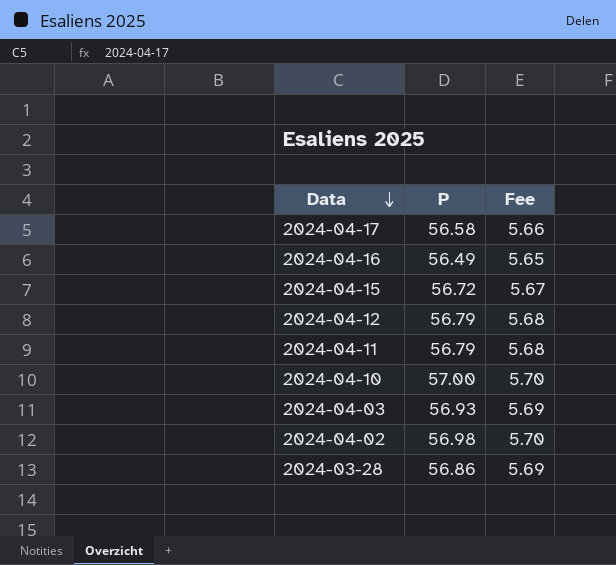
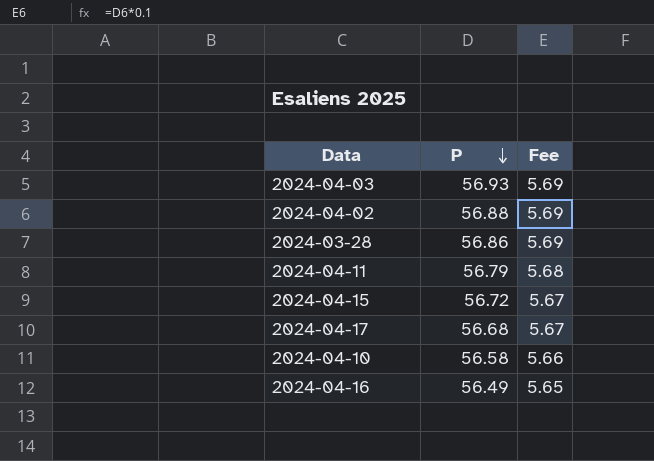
row order: Data descending -> P descending
row 2024-04-12: 56.79 | 5.68 -> none
2024-04-02 | P: 56.98 -> 56.88
2024-04-02 | Fee: 5.70 -> 5.69
2024-04-17 | P: 56.58 -> 56.68
2024-04-17 | Fee: 5.66 -> 5.67
2024-04-10 | P: 57.00 -> 56.58
2024-04-10 | Fee: 5.70 -> 5.66

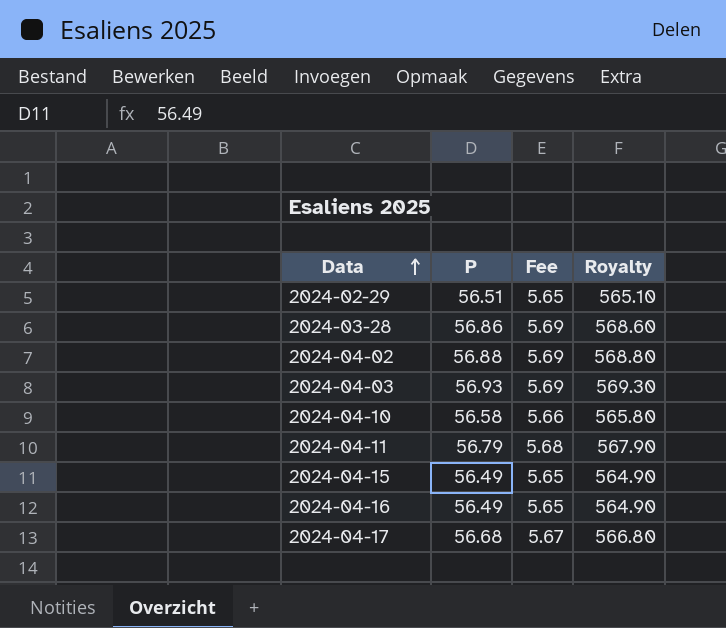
row order: P descending -> Data ascending
column Royalty | formula: none -> [P] * 10
row 2024-02-29: none -> 56.51 | 5.65 | 565.10
2024-04-15 | P: 56.72 -> 56.49
2024-04-15 | Fee: 5.67 -> 5.65

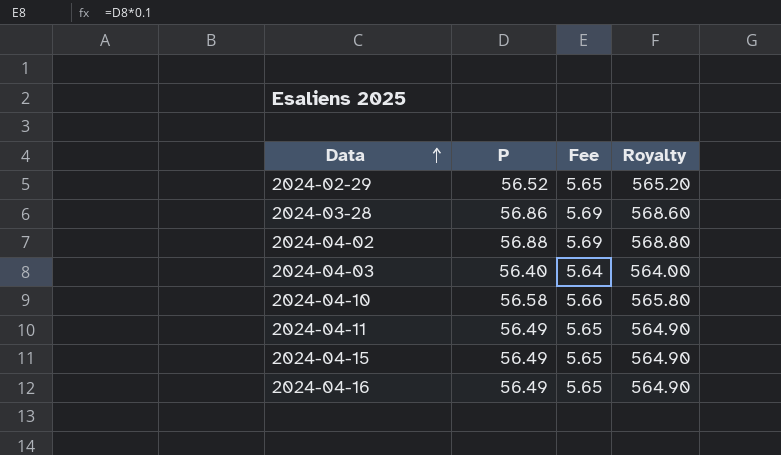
row 2024-04-17: 56.68 | 5.67 | 566.80 -> none
2024-02-29 | P: 56.51 -> 56.52
2024-02-29 | Royalty: 565.10 -> 565.20
2024-04-03 | P: 56.93 -> 56.40
2024-04-03 | Fee: 5.69 -> 5.64
2024-04-03 | Royalty: 569.30 -> 564.00
2024-04-11 | P: 56.79 -> 56.49
2024-04-11 | Fee: 5.68 -> 5.65
2024-04-11 | Royalty: 567.90 -> 564.90

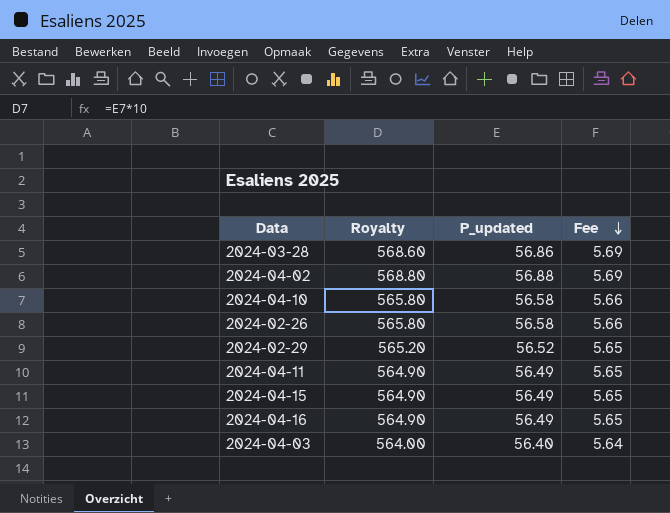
row order: Data ascending -> Fee descending
column Royalty | position: 4 -> 2
column name: P -> P_updated
row 2024-02-26: none -> 565.80 | 56.58 | 5.66

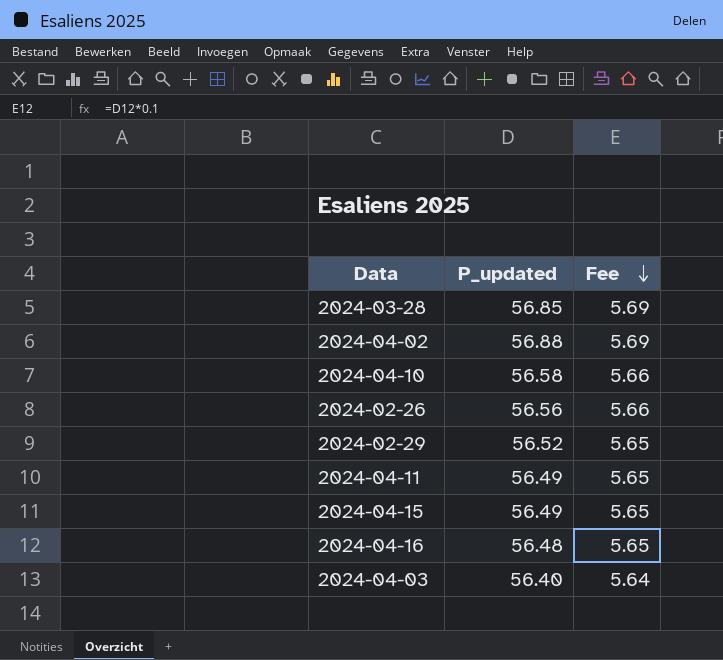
column Royalty | formula: [P_updated] * 10 -> none
2024-03-28 | P_updated: 56.86 -> 56.85
2024-02-26 | P_updated: 56.58 -> 56.56
2024-04-16 | P_updated: 56.49 -> 56.48

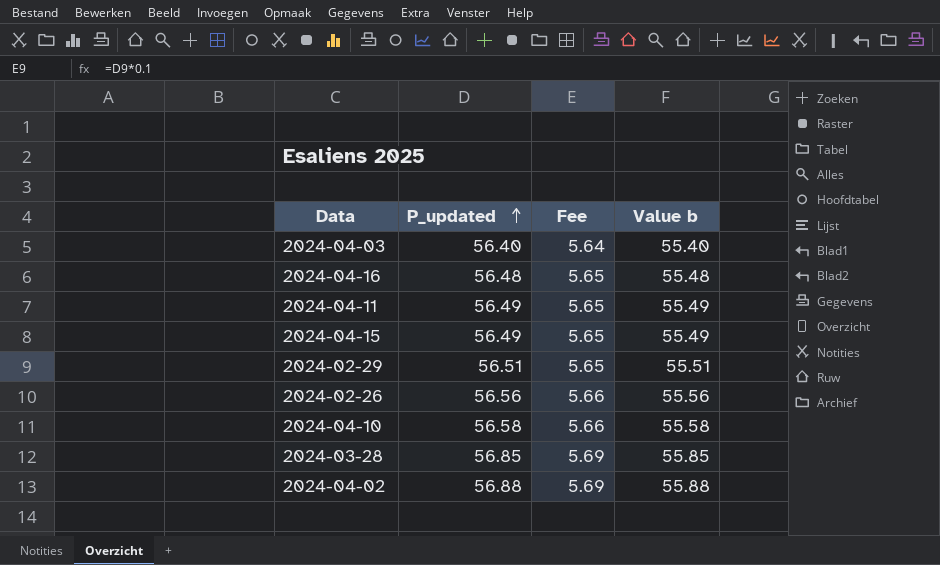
row order: Fee descending -> P_updated ascending
column Value b | formula: none -> [P_updated] - 1
2024-02-29 | P_updated: 56.52 -> 56.51

